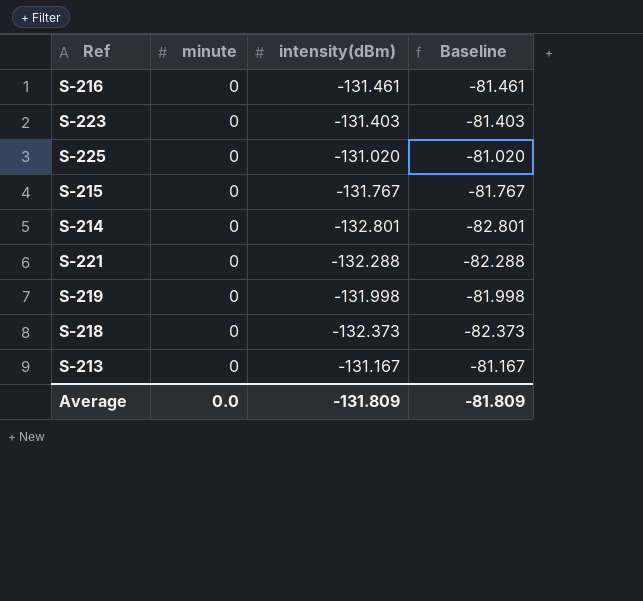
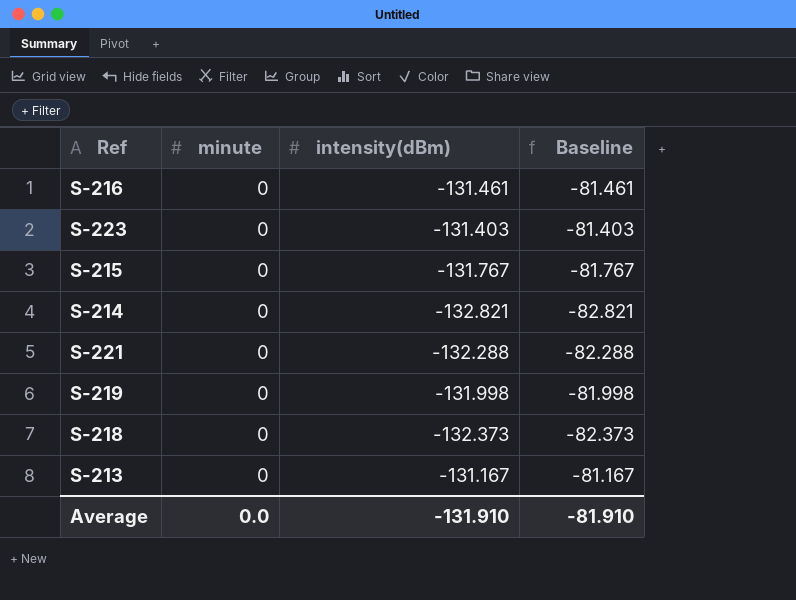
row S-225: 0 | -131.020 | -81.020 -> none
S-214 | intensity(dBm): -132.801 -> -132.821
S-214 | Baseline: -82.801 -> -82.821
Average | intensity(dBm): -131.809 -> -131.910
Average | Baseline: -81.809 -> -81.910

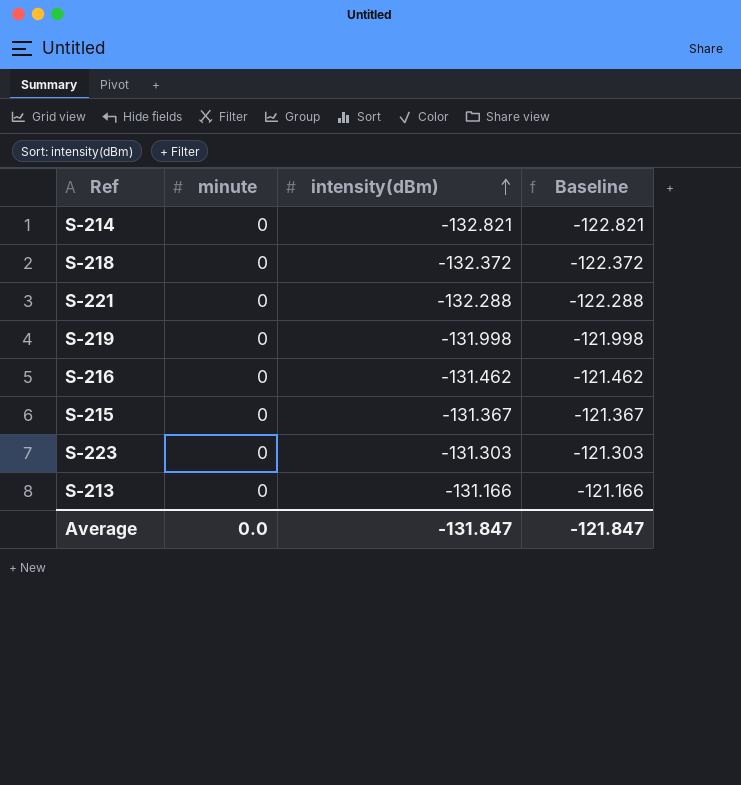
row order: none -> intensity(dBm) ascending
column Baseline | formula: [intensity(dBm)] + 50 -> [intensity(dBm)] + 10
S-218 | intensity(dBm): -132.373 -> -132.372
S-216 | intensity(dBm): -131.461 -> -131.462
S-215 | intensity(dBm): -131.767 -> -131.367
S-223 | intensity(dBm): -131.403 -> -131.303
S-213 | intensity(dBm): -131.167 -> -131.166
Average | intensity(dBm): -131.910 -> -131.847
Average | Baseline: -81.910 -> -121.847

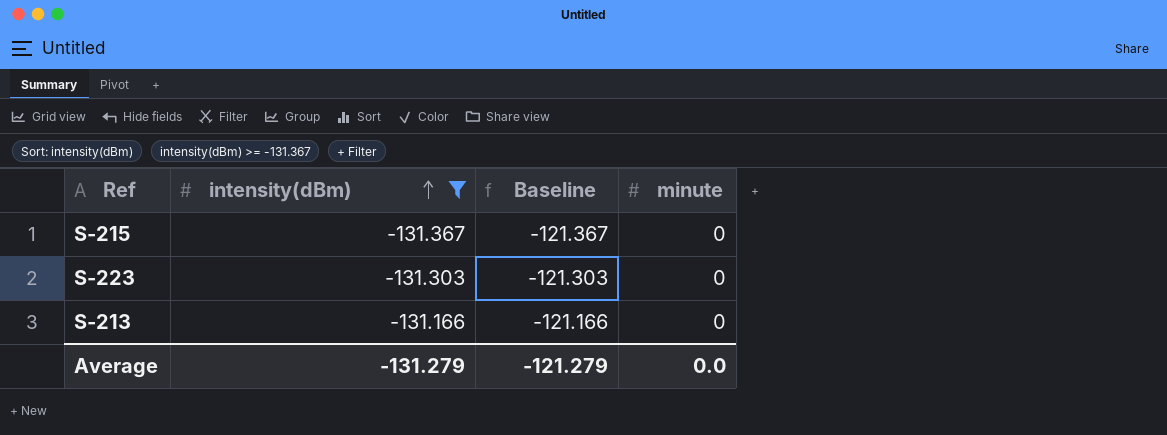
filter: none -> intensity(dBm) >= -131.367
column minute | position: 2 -> 4
Average | intensity(dBm): -131.847 -> -131.279
Average | Baseline: -121.847 -> -121.279

